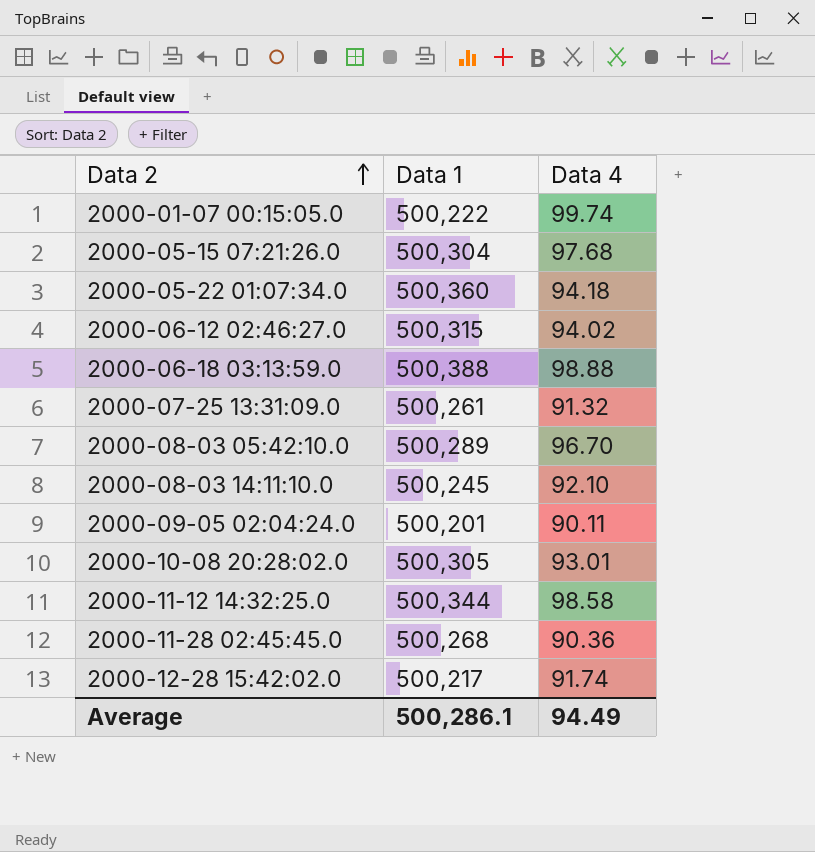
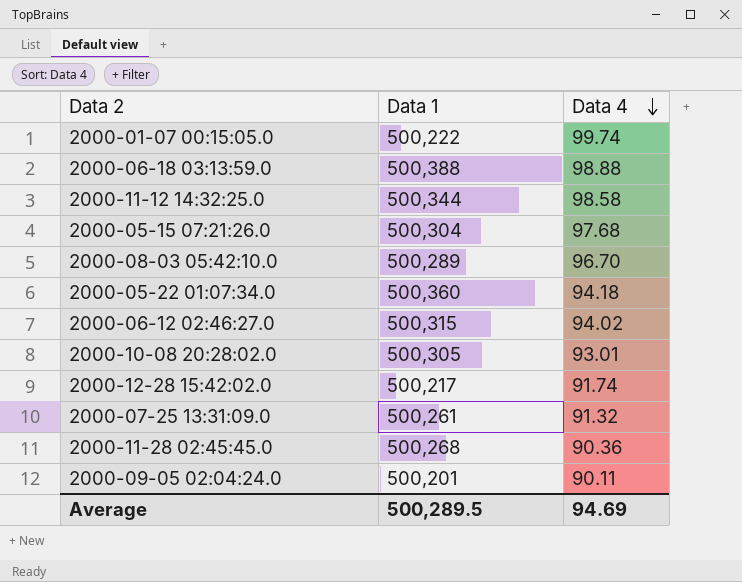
row order: Data 2 ascending -> Data 4 descending
row 2000-08-03 14:11:10.0: 500,245 | 92.10 -> none
Average | Data 1: 500,286.1 -> 500,289.5
Average | Data 4: 94.49 -> 94.69

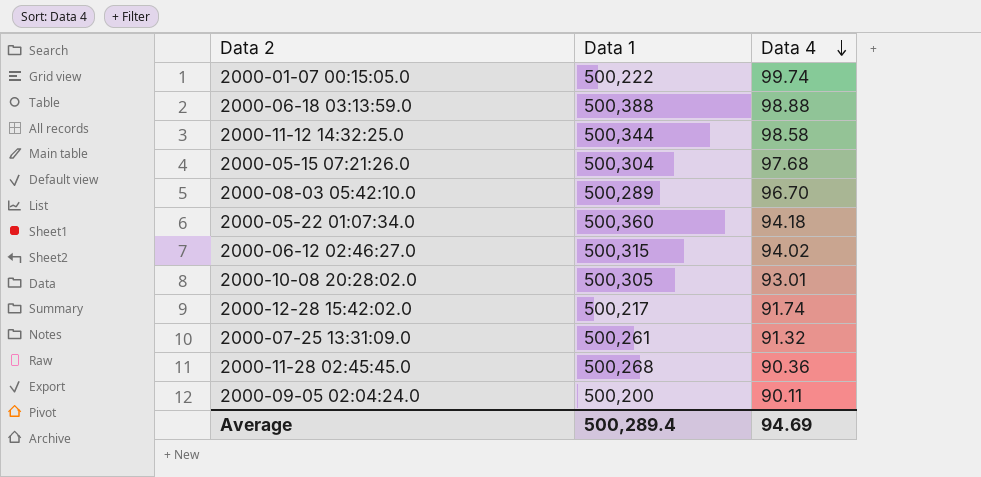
2000-09-05 02:04:24.0 | Data 1: 500,201 -> 500,200
Average | Data 1: 500,289.5 -> 500,289.4

